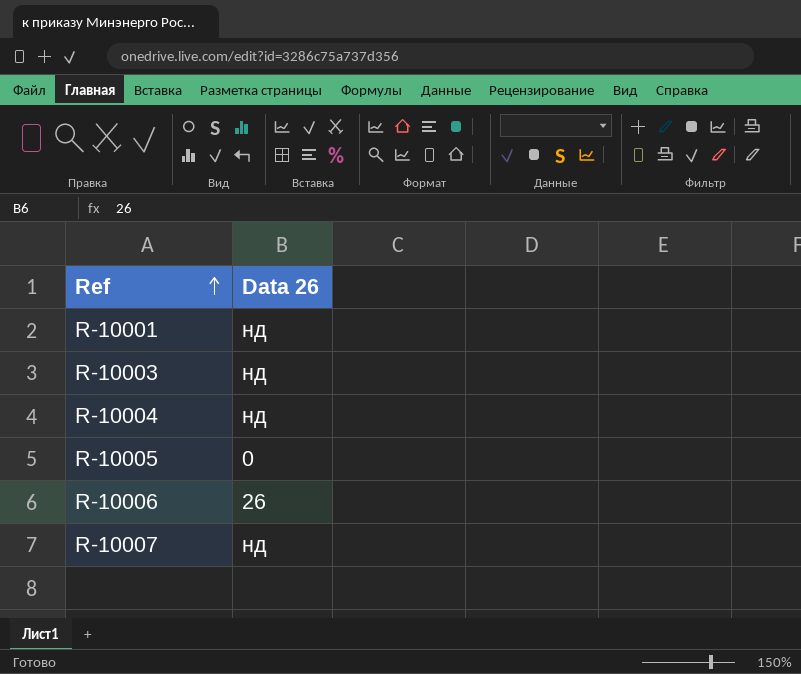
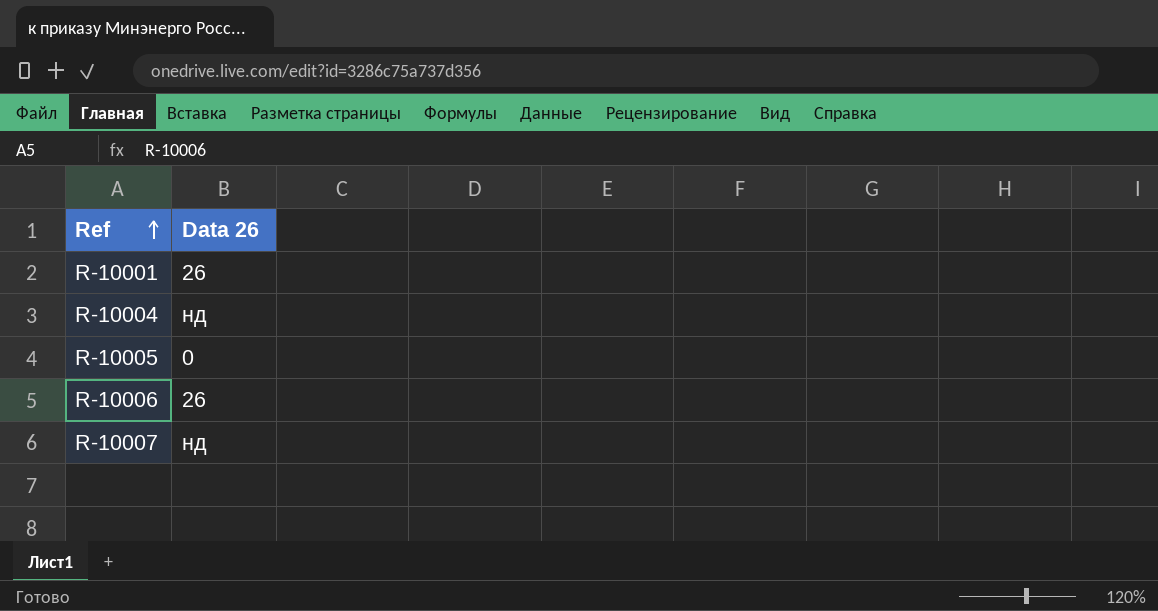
row R-10003: нд -> none
R-10001 | Data 26: нд -> 26

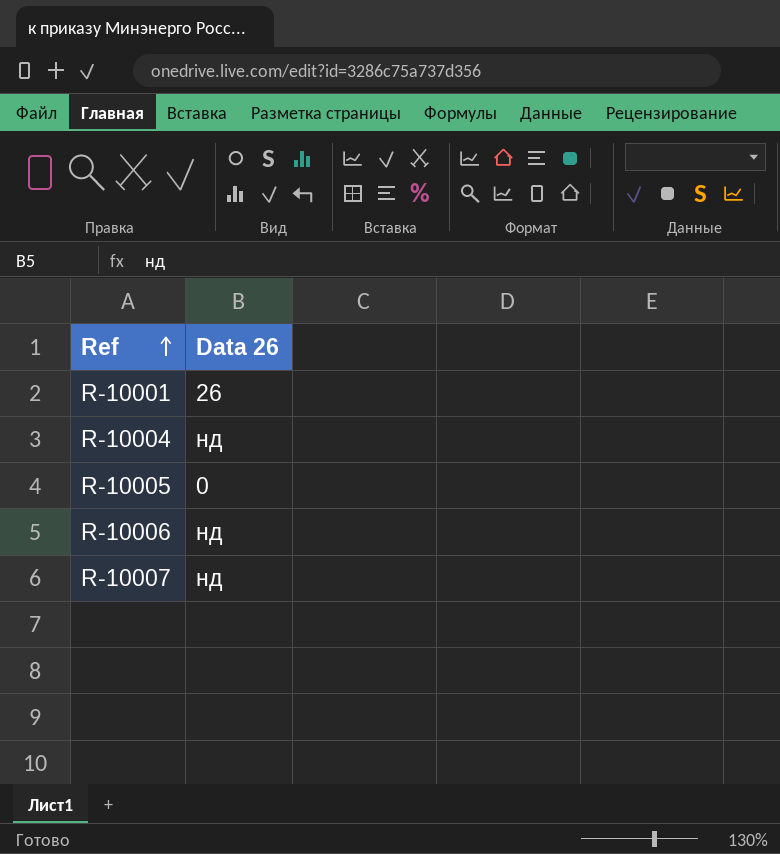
R-10006 | Data 26: 26 -> нд

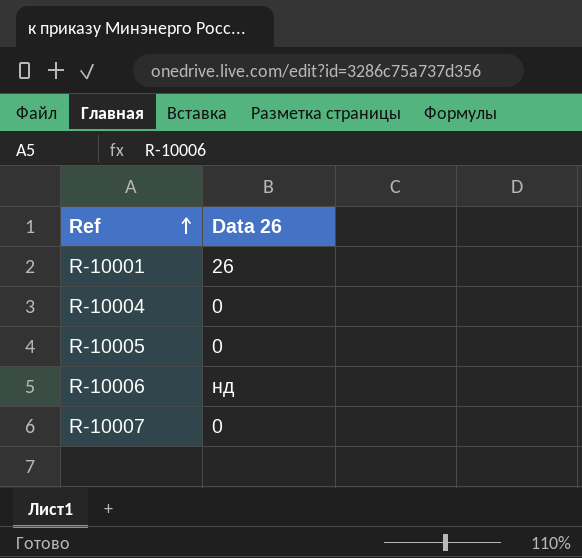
R-10004 | Data 26: нд -> 0
R-10007 | Data 26: нд -> 0

